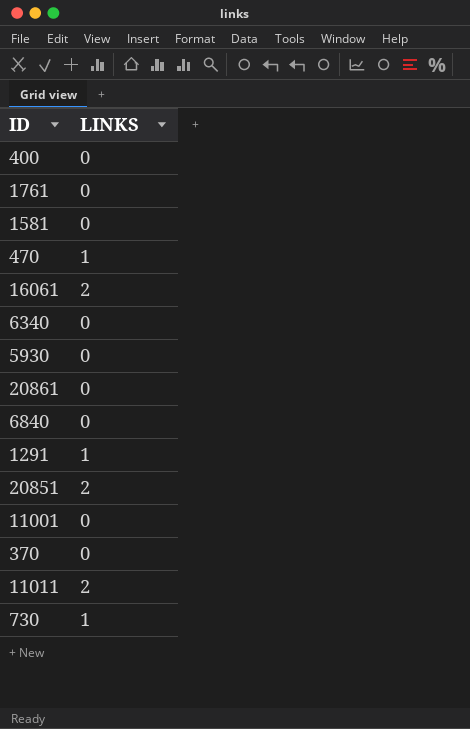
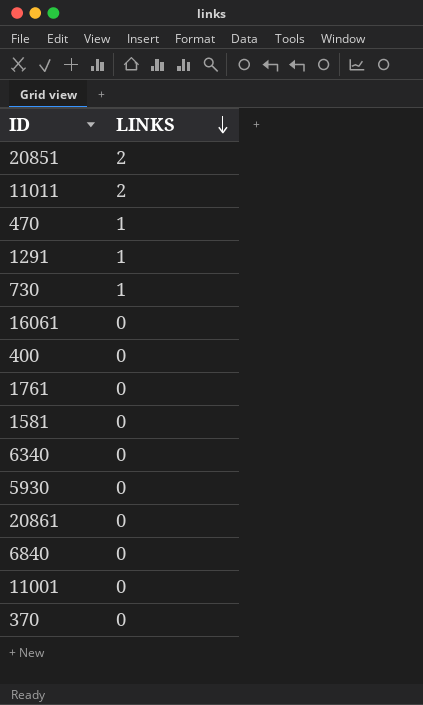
row order: none -> LINKS descending
16061 | LINKS: 2 -> 0

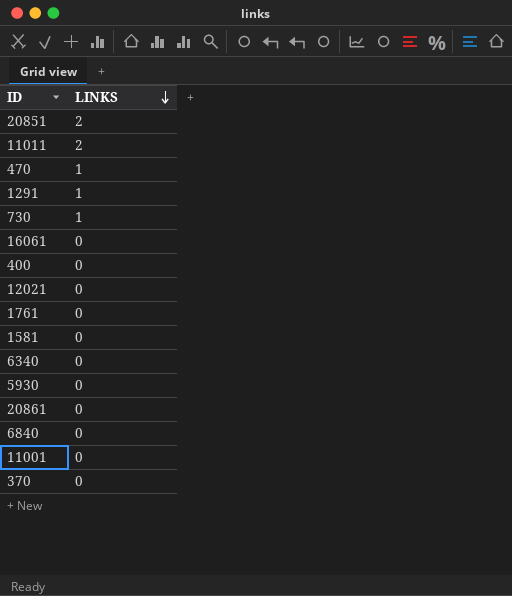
row 12021: none -> 0

